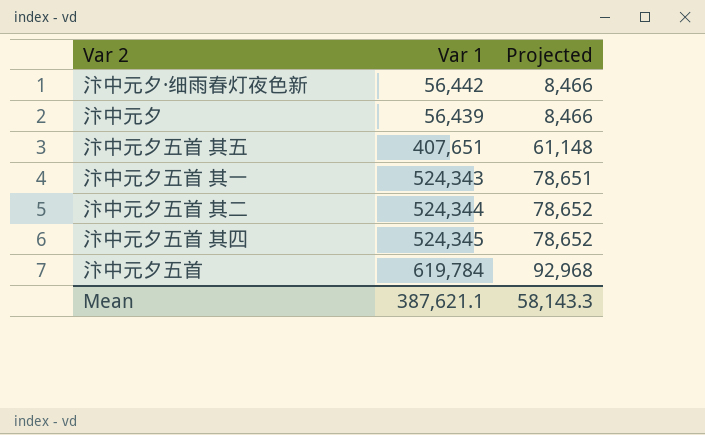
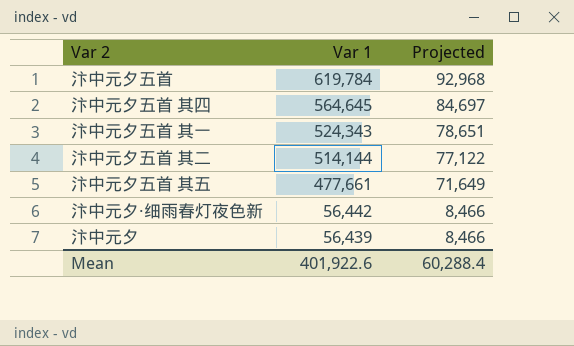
row order: Projected ascending -> Var 1 descending
汴中元夕五首 其四 | Var 1: 524,345 -> 564,645
汴中元夕五首 其四 | Projected: 78,652 -> 84,697
汴中元夕五首 其二 | Var 1: 524,344 -> 514,144
汴中元夕五首 其二 | Projected: 78,652 -> 77,122
汴中元夕五首 其五 | Var 1: 407,651 -> 477,661
汴中元夕五首 其五 | Projected: 61,148 -> 71,649
Mean | Var 1: 387,621.1 -> 401,922.6
Mean | Projected: 58,143.3 -> 60,288.4

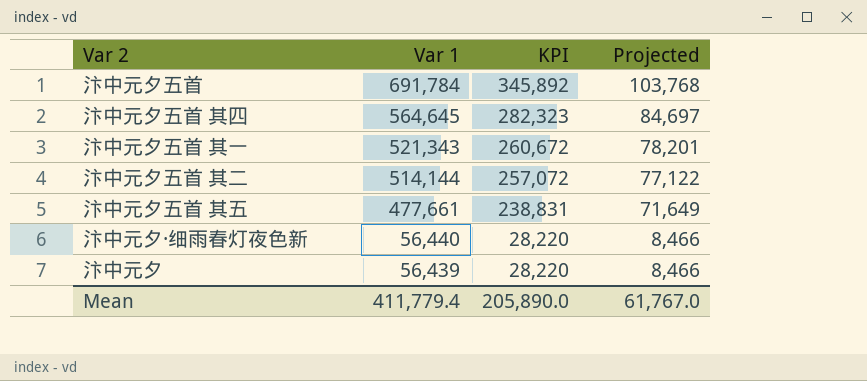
column KPI | formula: none -> [Var 1] * 0.5
汴中元夕五首 | Var 1: 619,784 -> 691,784
汴中元夕五首 | Projected: 92,968 -> 103,768
汴中元夕五首 其一 | Var 1: 524,343 -> 521,343
汴中元夕五首 其一 | Projected: 78,651 -> 78,201
汴中元夕·细雨春灯夜色新 | Var 1: 56,442 -> 56,440
Mean | Var 1: 401,922.6 -> 411,779.4
Mean | Projected: 60,288.4 -> 61,767.0

